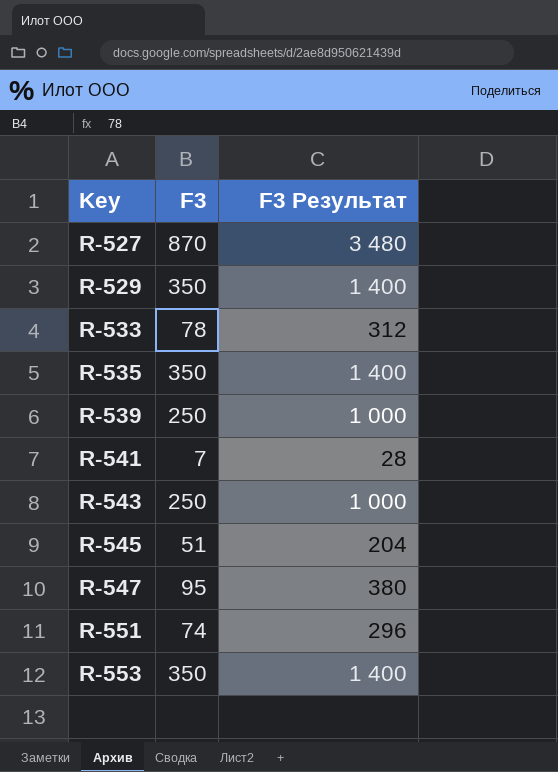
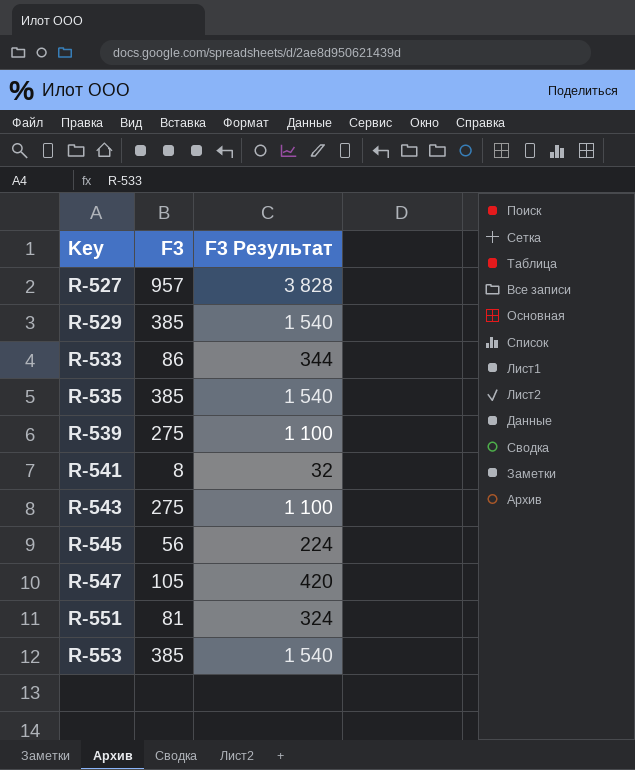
R-527 | F3: 870 -> 957
R-527 | F3 Результат: 3 480 -> 3 828
R-529 | F3: 350 -> 385
R-529 | F3 Результат: 1 400 -> 1 540
R-533 | F3: 78 -> 86
R-533 | F3 Результат: 312 -> 344
R-535 | F3: 350 -> 385
R-535 | F3 Результат: 1 400 -> 1 540
R-539 | F3: 250 -> 275
R-539 | F3 Результат: 1 000 -> 1 100
R-541 | F3: 7 -> 8
R-541 | F3 Результат: 28 -> 32
R-543 | F3: 250 -> 275
R-543 | F3 Результат: 1 000 -> 1 100
R-545 | F3: 51 -> 56
R-545 | F3 Результат: 204 -> 224
R-547 | F3: 95 -> 105
R-547 | F3 Результат: 380 -> 420
R-551 | F3: 74 -> 81
R-551 | F3 Результат: 296 -> 324
R-553 | F3: 350 -> 385
R-553 | F3 Результат: 1 400 -> 1 540

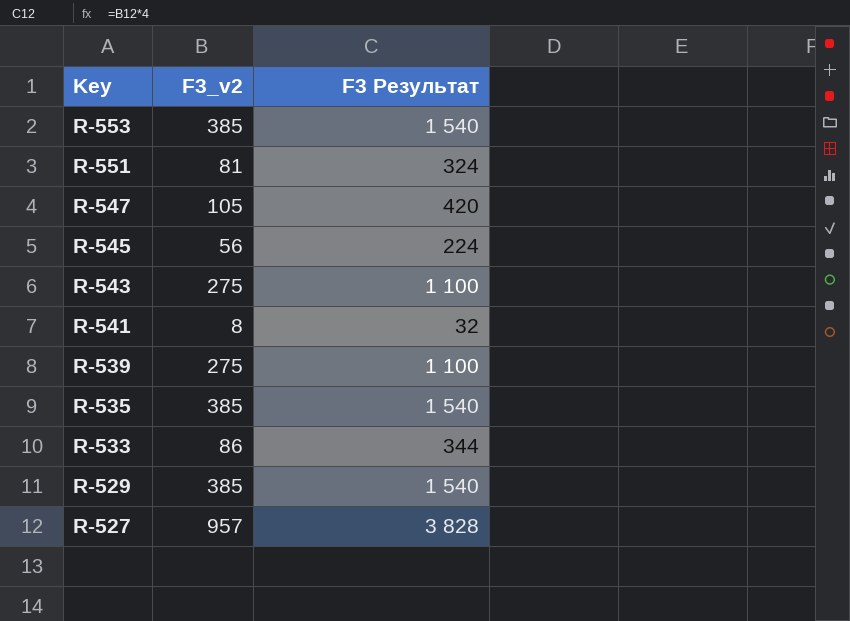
row order: Key ascending -> Key descending
column name: F3 -> F3_v2

